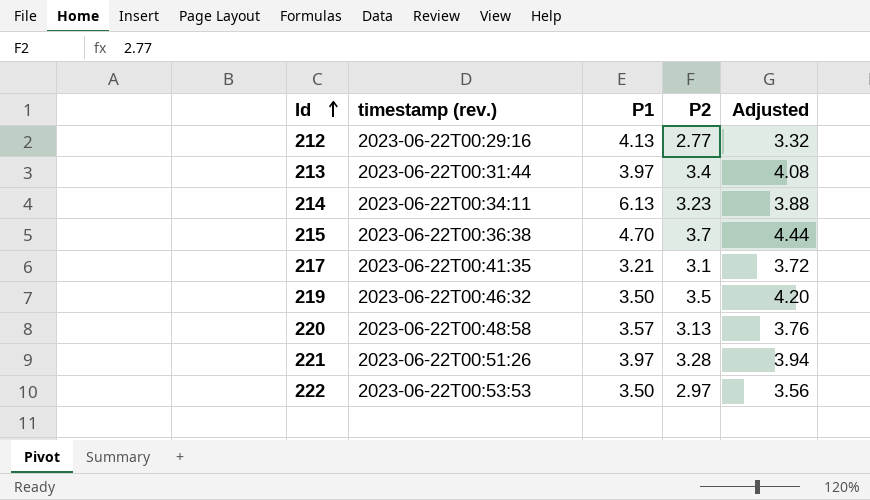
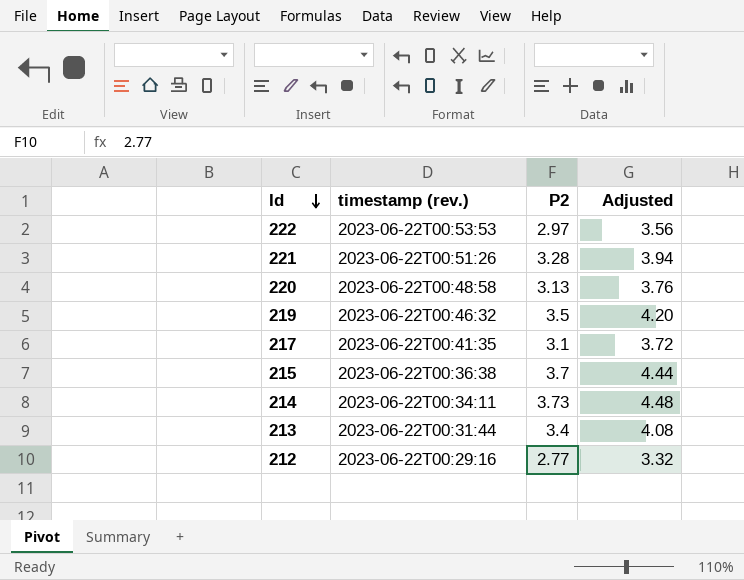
row order: Id ascending -> Id descending
column P1 | position: 3 -> none
214 | P2: 3.23 -> 3.73
214 | Adjusted: 3.88 -> 4.48

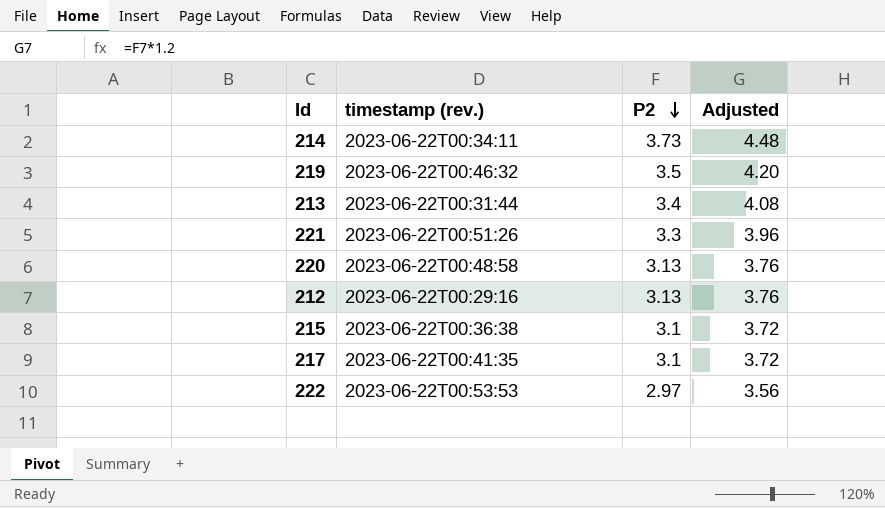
row order: Id descending -> P2 descending
221 | P2: 3.28 -> 3.3
221 | Adjusted: 3.94 -> 3.96
212 | P2: 2.77 -> 3.13
212 | Adjusted: 3.32 -> 3.76
215 | P2: 3.7 -> 3.1
215 | Adjusted: 4.44 -> 3.72

